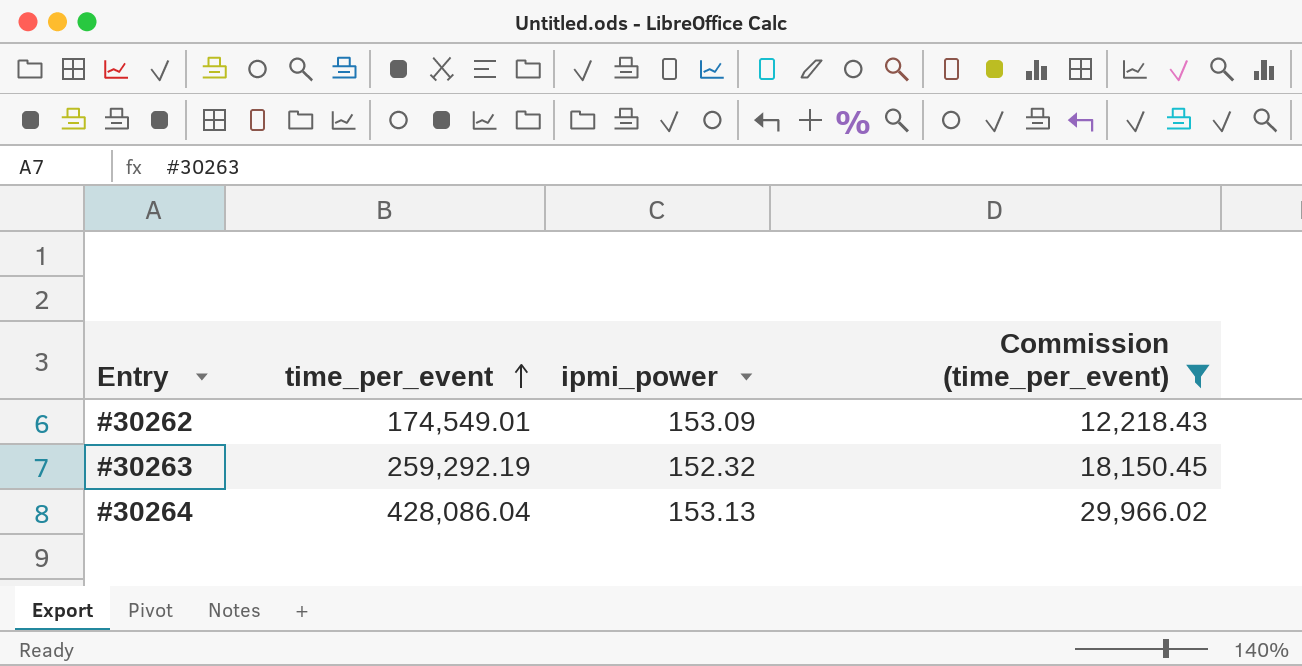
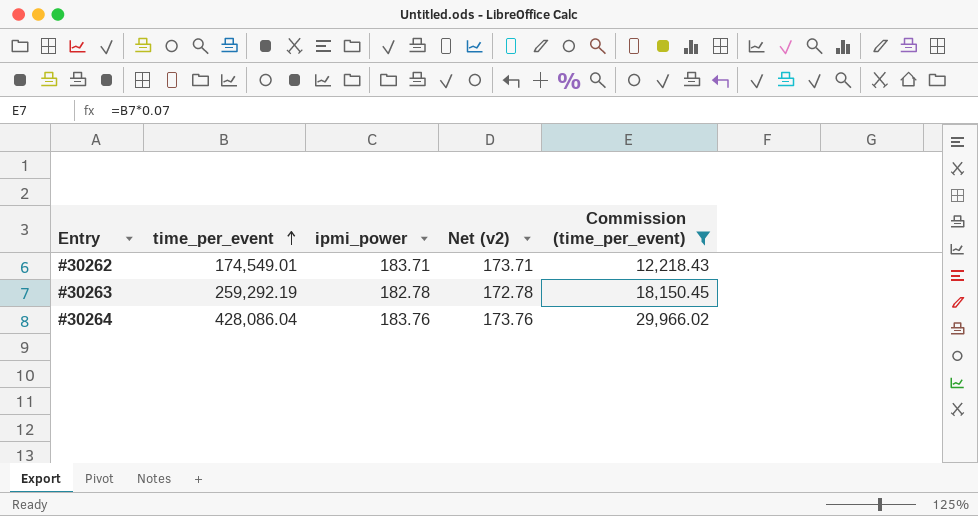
column Net (v2) | formula: none -> [ipmi_power] - 10
#30262 | ipmi_power: 153.09 -> 183.71
#30263 | ipmi_power: 152.32 -> 182.78
#30264 | ipmi_power: 153.13 -> 183.76

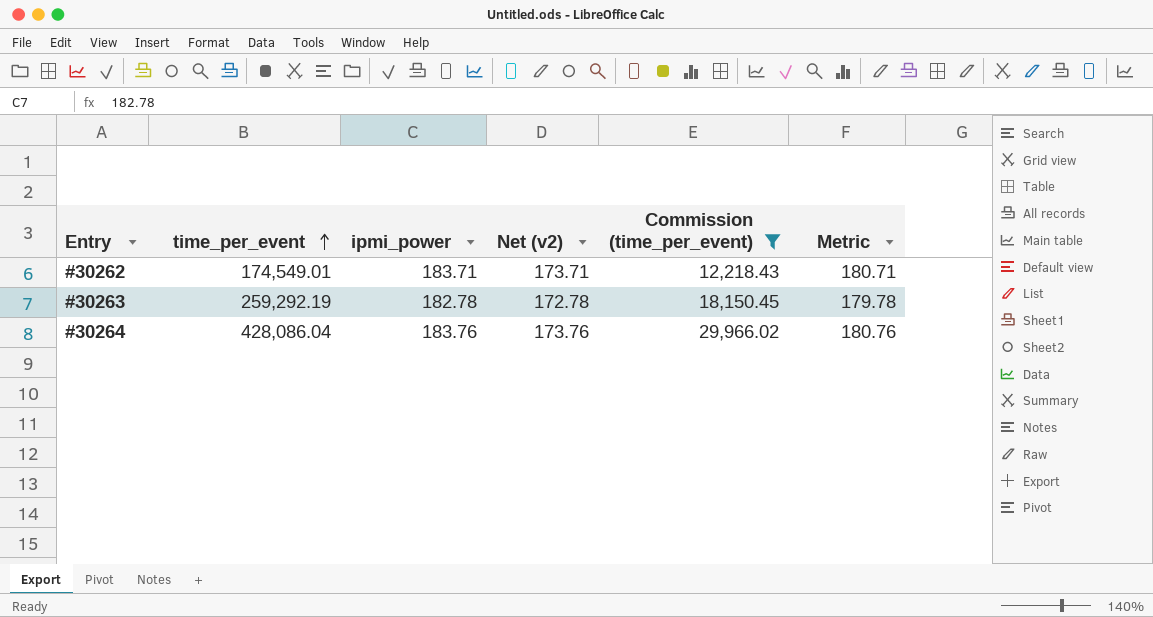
column Metric | formula: none -> [ipmi_power] - 3

